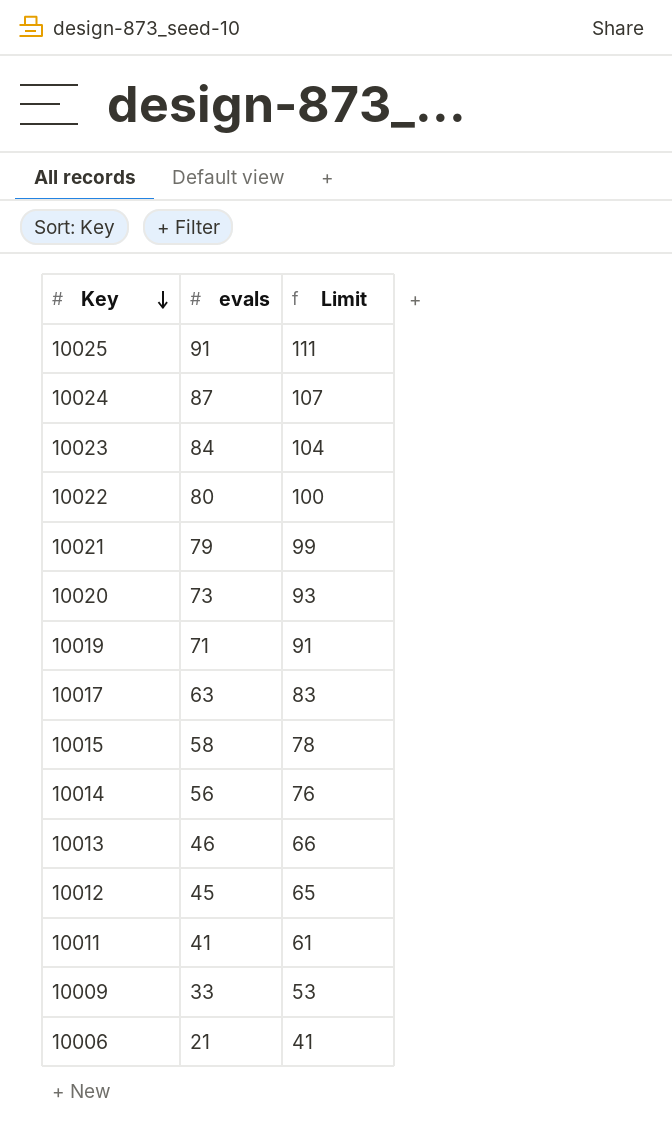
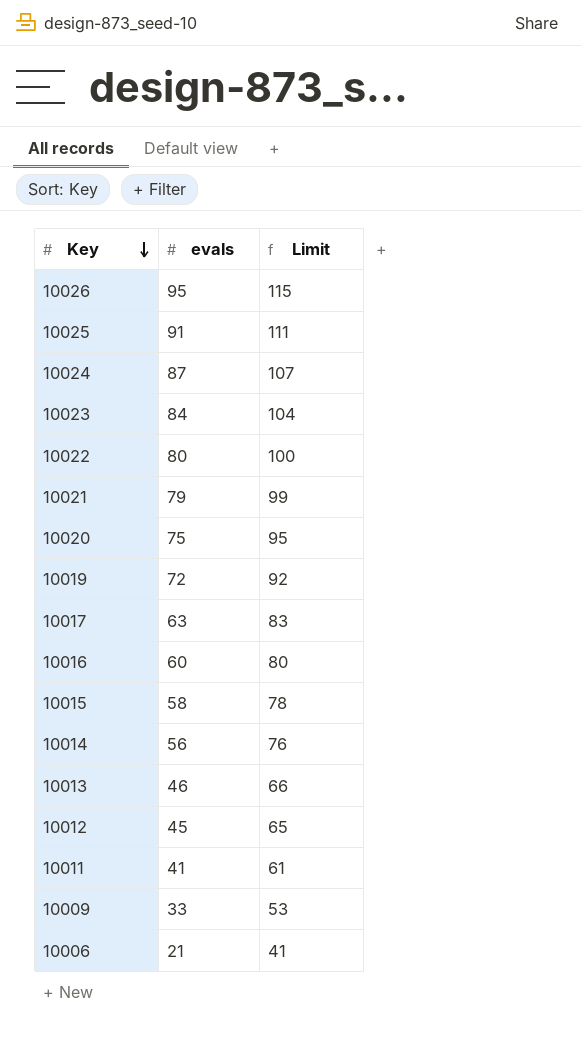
row 10026: none -> 95 | 115
10020 | evals: 73 -> 75
10020 | Limit: 93 -> 95
10019 | evals: 71 -> 72
10019 | Limit: 91 -> 92
row 10016: none -> 60 | 80

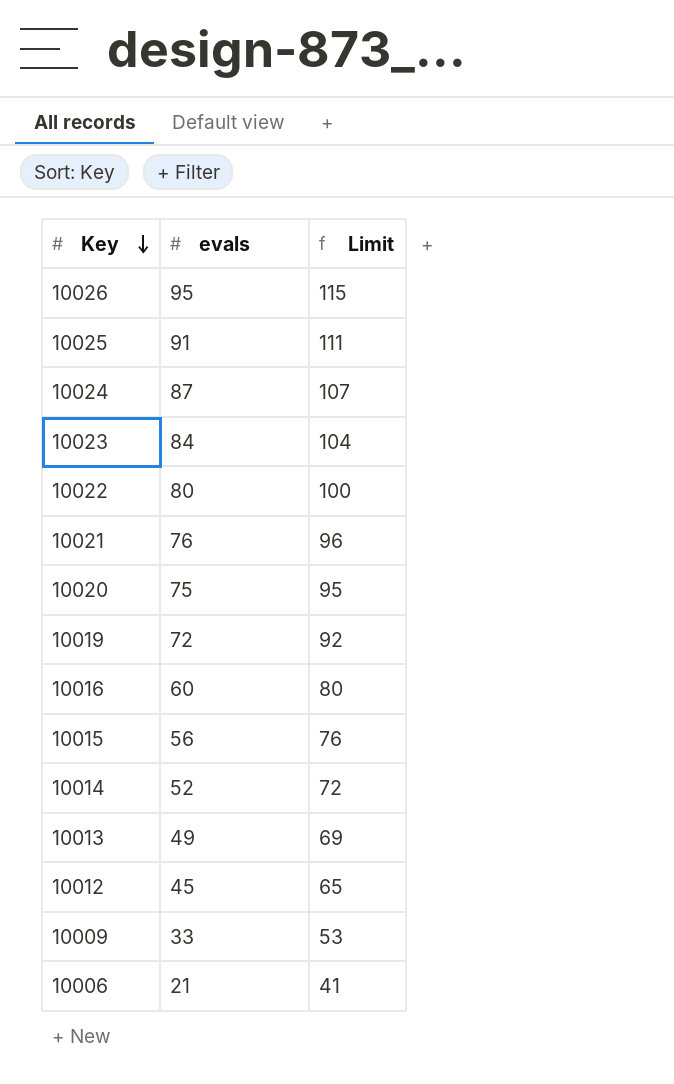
row 10017: 63 | 83 -> none
row 10011: 41 | 61 -> none
10021 | evals: 79 -> 76
10021 | Limit: 99 -> 96
10015 | evals: 58 -> 56
10015 | Limit: 78 -> 76
10014 | evals: 56 -> 52
10014 | Limit: 76 -> 72
10013 | evals: 46 -> 49
10013 | Limit: 66 -> 69

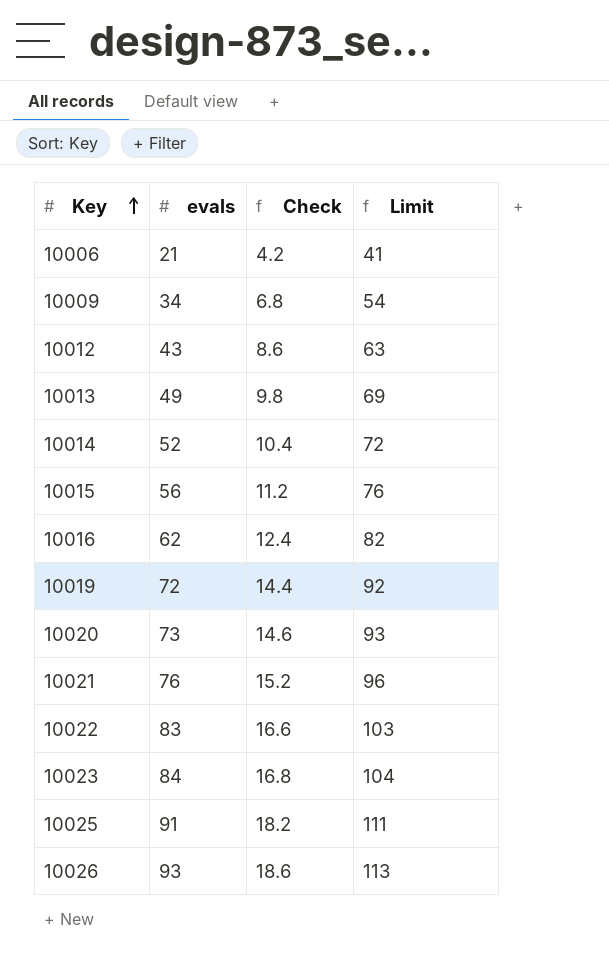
row order: Key descending -> Key ascending
column Check | formula: none -> [evals] * 0.2
row 10024: 87 | 107 -> none
10009 | evals: 33 -> 34
10009 | Limit: 53 -> 54
10012 | evals: 45 -> 43
10012 | Limit: 65 -> 63
10016 | evals: 60 -> 62
10016 | Limit: 80 -> 82
10020 | evals: 75 -> 73
10020 | Limit: 95 -> 93
10022 | evals: 80 -> 83
10022 | Limit: 100 -> 103
10026 | evals: 95 -> 93
10026 | Limit: 115 -> 113

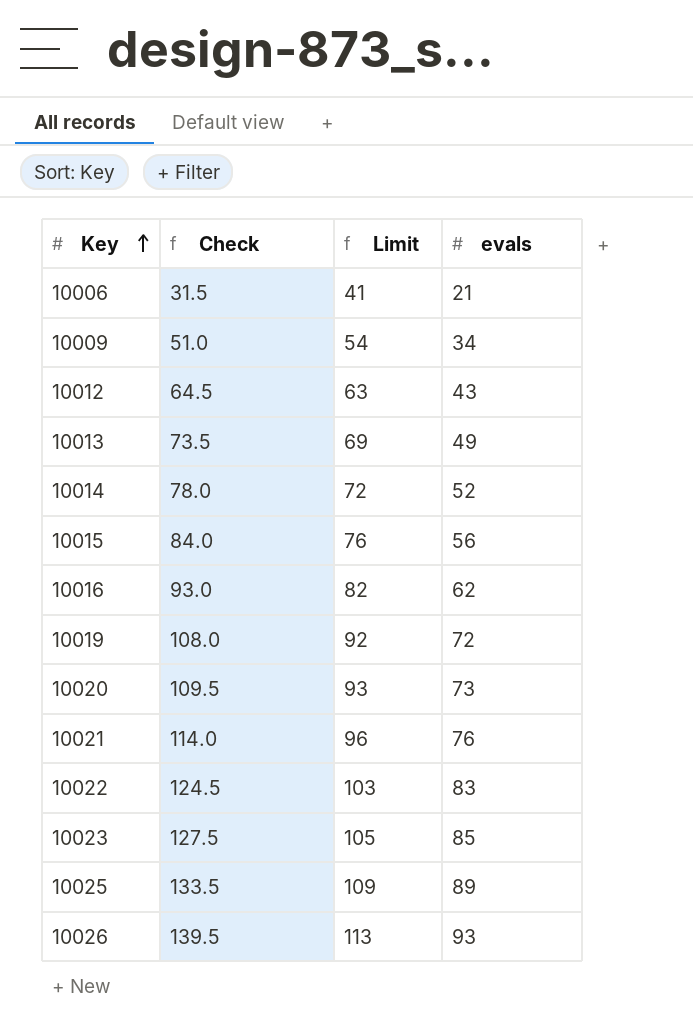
column Check | formula: [evals] * 0.2 -> [evals] * 1.5
column evals | position: 2 -> 4
10023 | Limit: 104 -> 105
10023 | evals: 84 -> 85
10025 | Limit: 111 -> 109
10025 | evals: 91 -> 89

